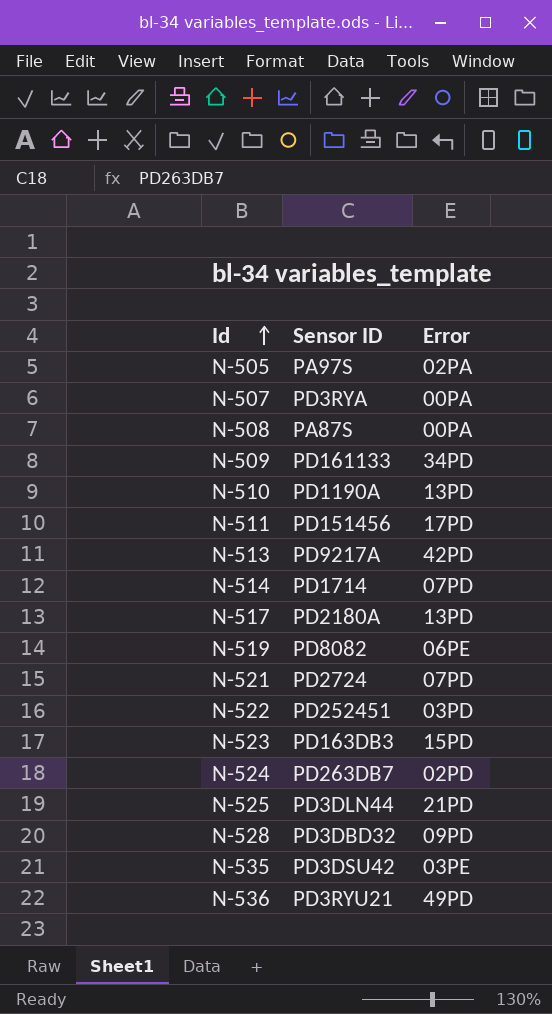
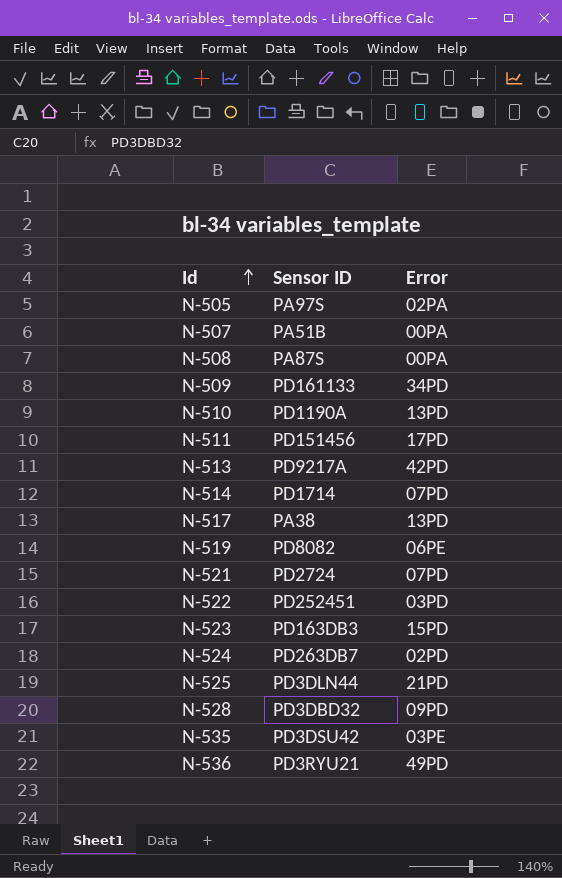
N-507 | Sensor ID: PD3RYA -> PA51B
N-517 | Sensor ID: PD2180A -> PA38

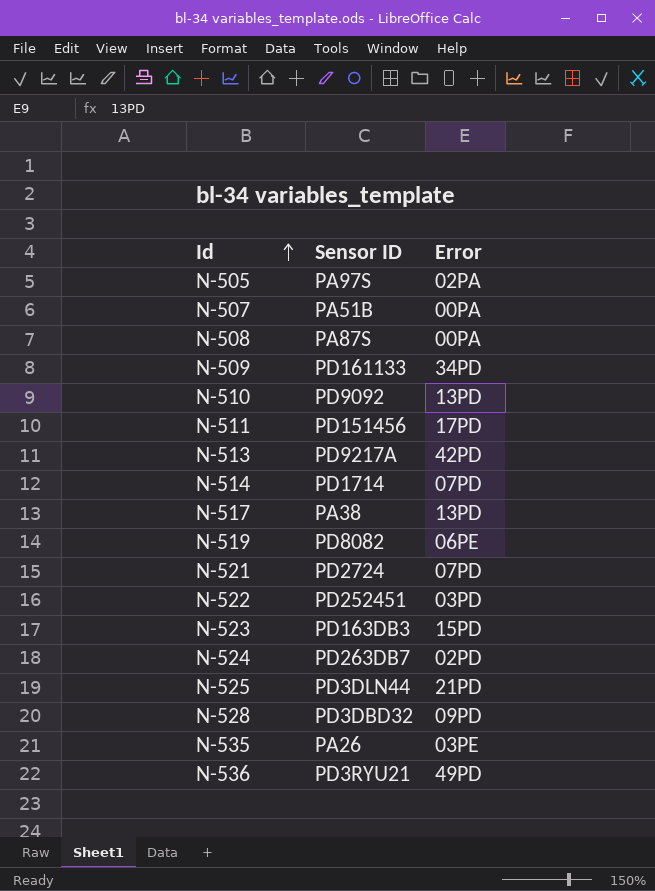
N-510 | Sensor ID: PD1190A -> PD9092
N-535 | Sensor ID: PD3DSU42 -> PA26

